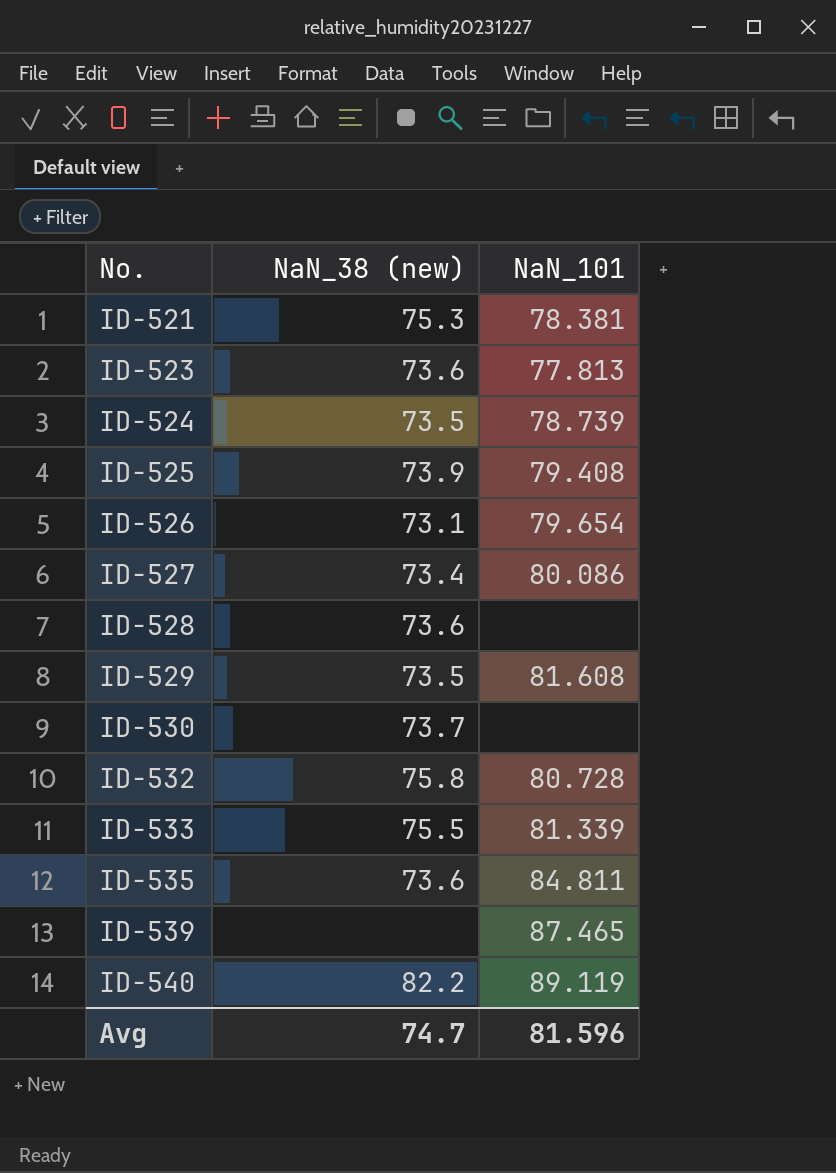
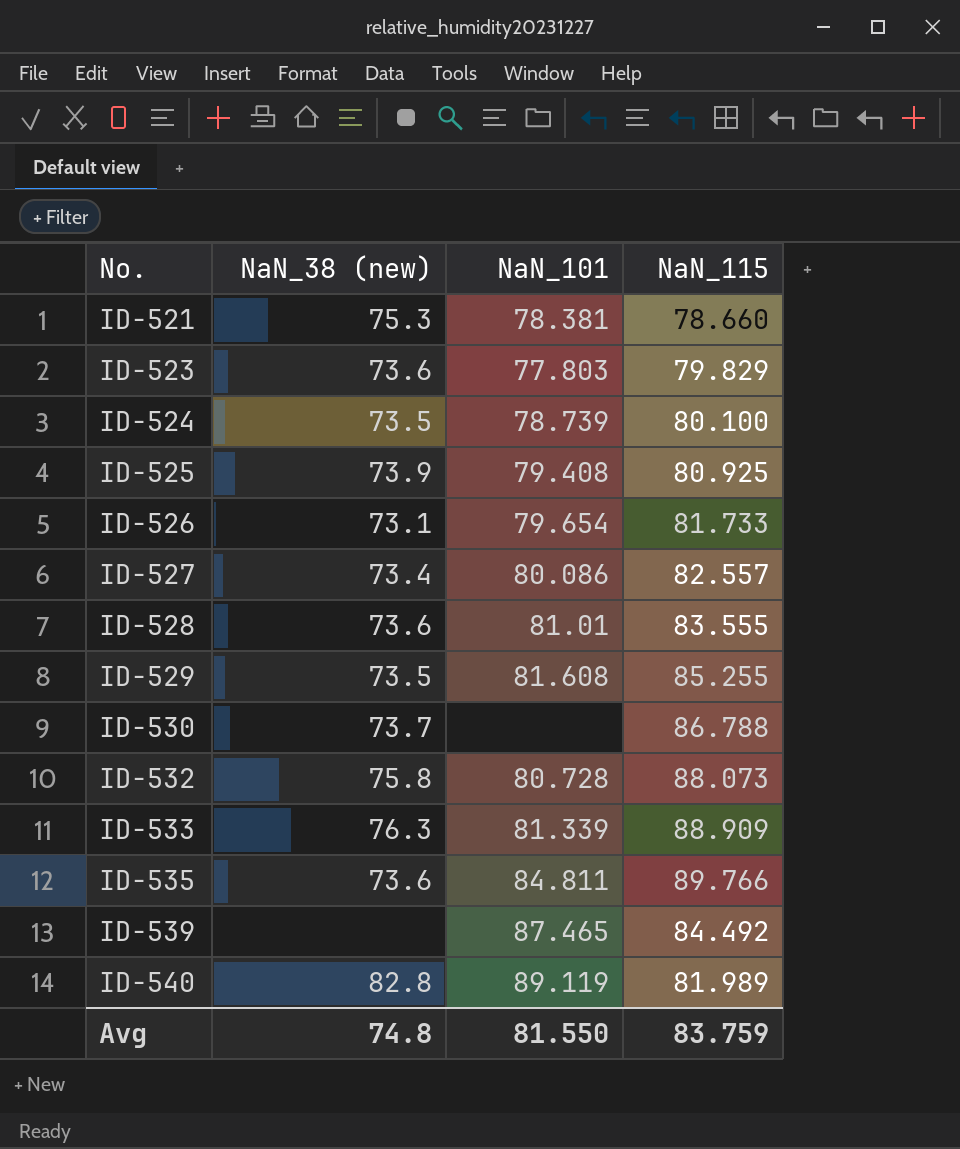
column NaN_115 | position: none -> 4
ID-523 | NaN_101: 77.813 -> 77.803
ID-528 | NaN_101: none -> 81.01
ID-533 | NaN_38 (new): 75.5 -> 76.3
ID-540 | NaN_38 (new): 82.2 -> 82.8
Avg | NaN_38 (new): 74.7 -> 74.8
Avg | NaN_101: 81.596 -> 81.550

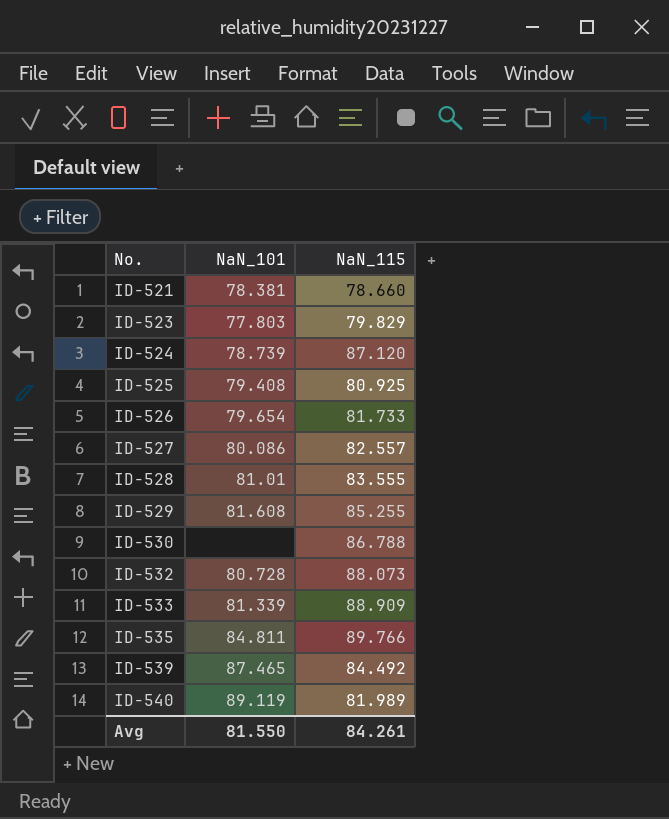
column NaN_38 (new) | position: 2 -> none
ID-524 | NaN_115: 80.100 -> 87.120
Avg | NaN_115: 83.759 -> 84.261

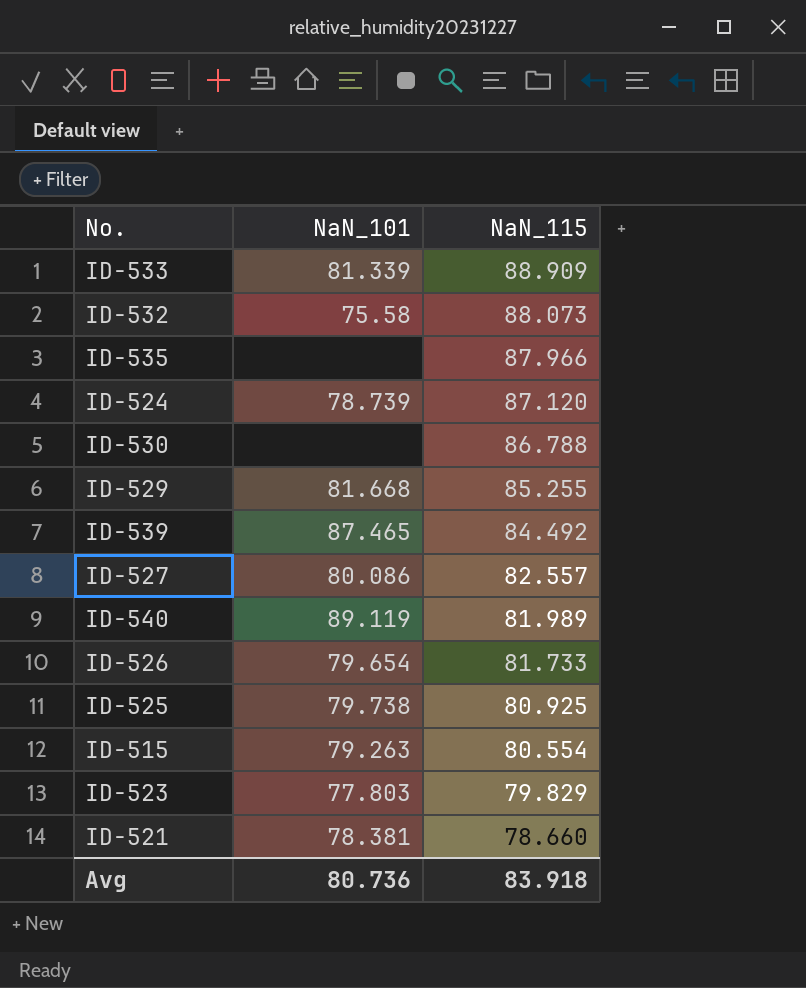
row order: No. ascending -> NaN_115 descending
row ID-528: 81.01 | 83.555 -> none
ID-532 | NaN_101: 80.728 -> 75.58
ID-535 | NaN_101: 84.811 -> none
ID-535 | NaN_115: 89.766 -> 87.966
ID-529 | NaN_101: 81.608 -> 81.668
ID-525 | NaN_101: 79.408 -> 79.738
row ID-515: none -> 79.263 | 80.554
Avg | NaN_101: 81.550 -> 80.736
Avg | NaN_115: 84.261 -> 83.918

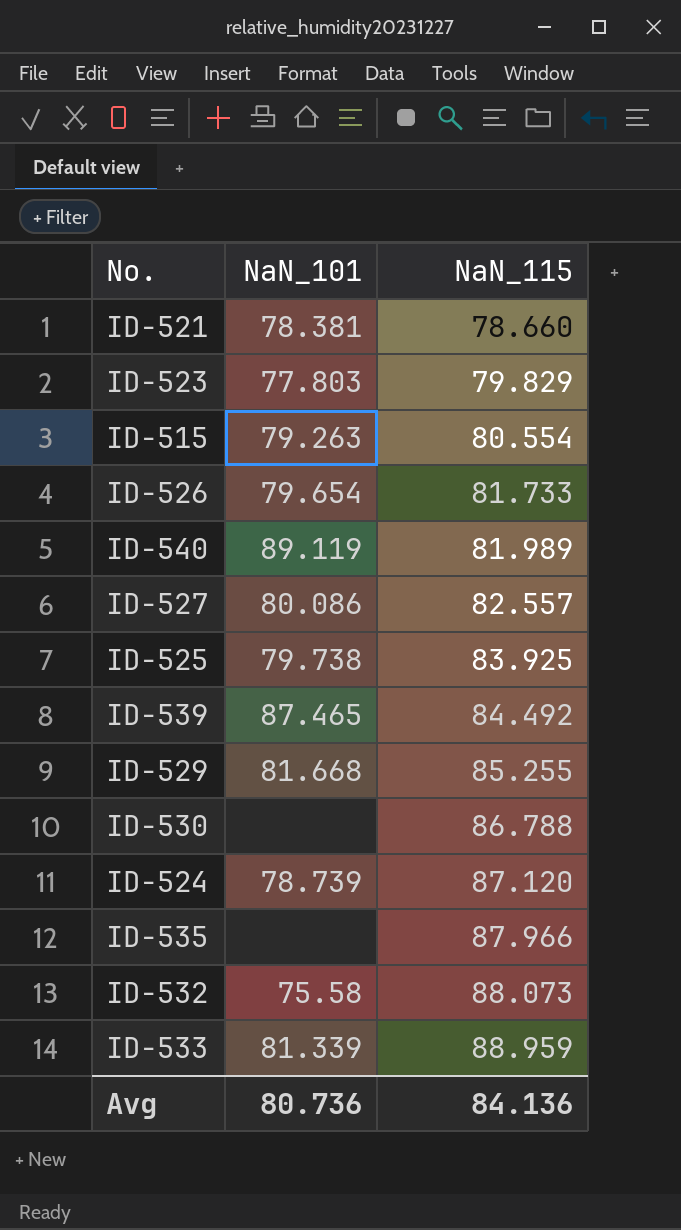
row order: NaN_115 descending -> NaN_115 ascending
ID-525 | NaN_115: 80.925 -> 83.925
ID-533 | NaN_115: 88.909 -> 88.959
Avg | NaN_115: 83.918 -> 84.136

